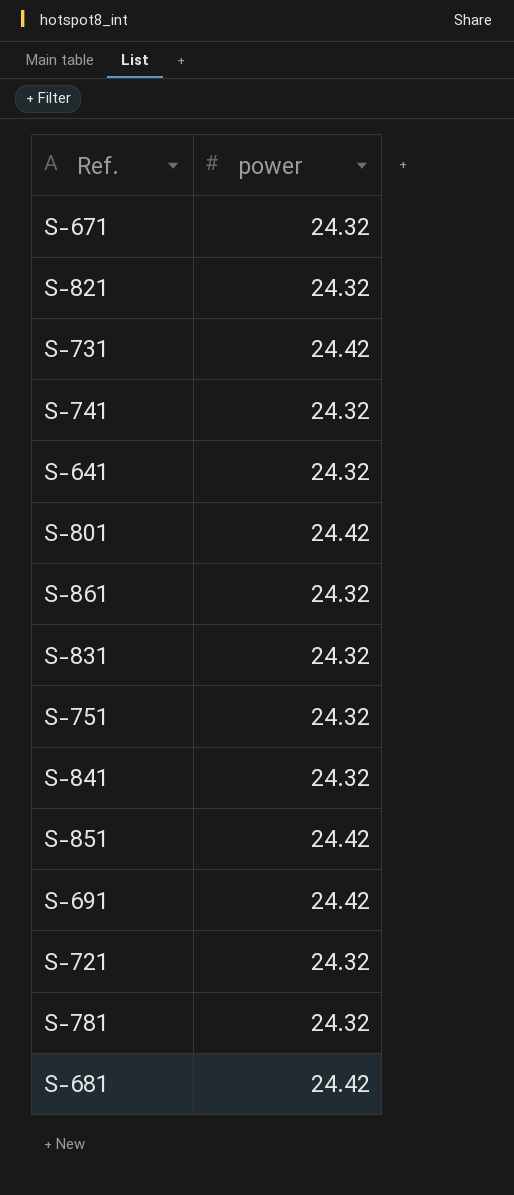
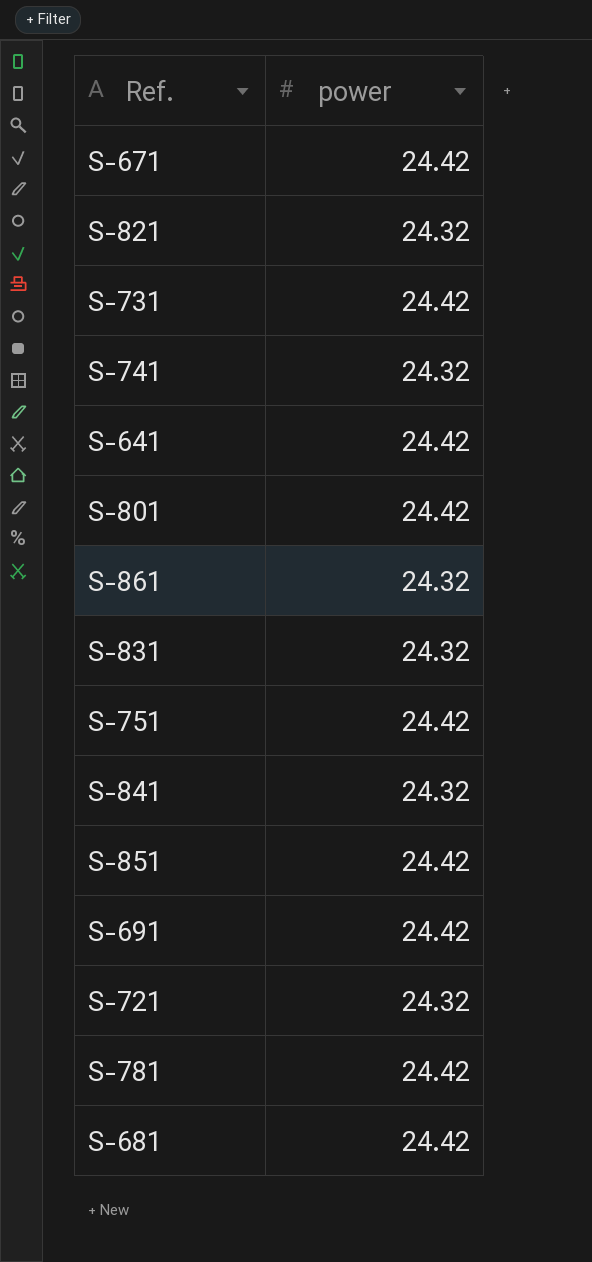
S-671 | power: 24.32 -> 24.42
S-641 | power: 24.32 -> 24.42
S-751 | power: 24.32 -> 24.42
S-781 | power: 24.32 -> 24.42

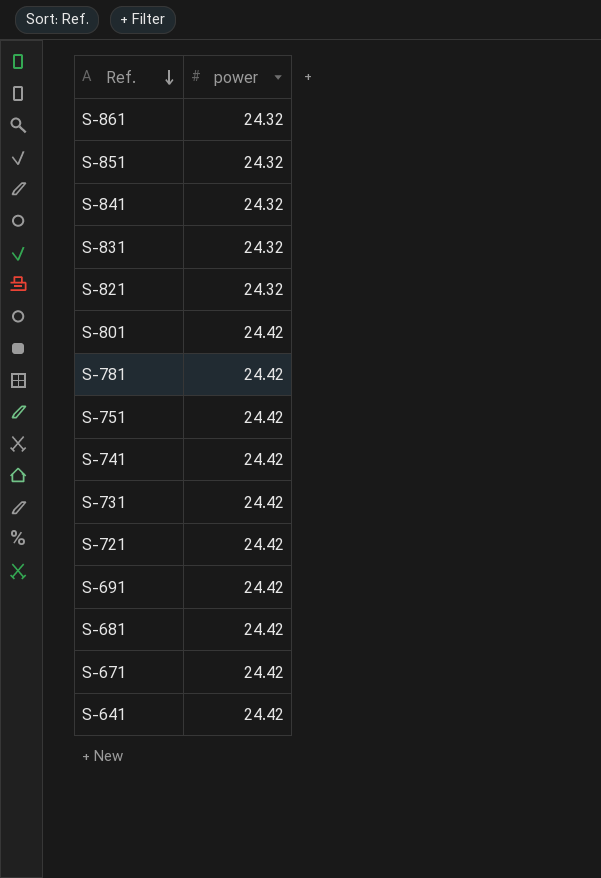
row order: none -> Ref. descending
S-851 | power: 24.42 -> 24.32
S-741 | power: 24.32 -> 24.42
S-721 | power: 24.32 -> 24.42

